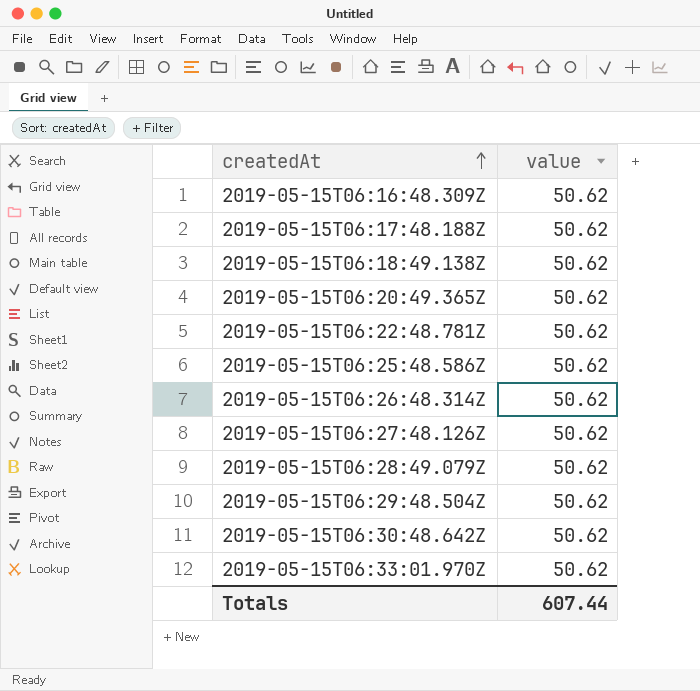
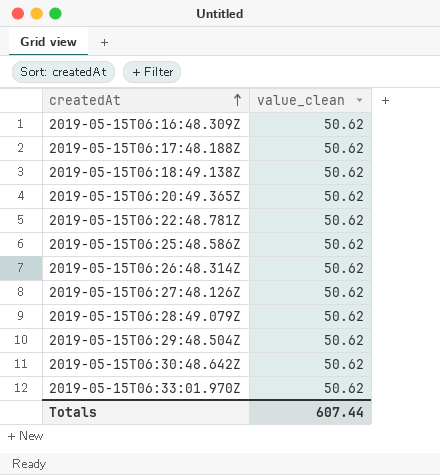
column name: value -> value_clean

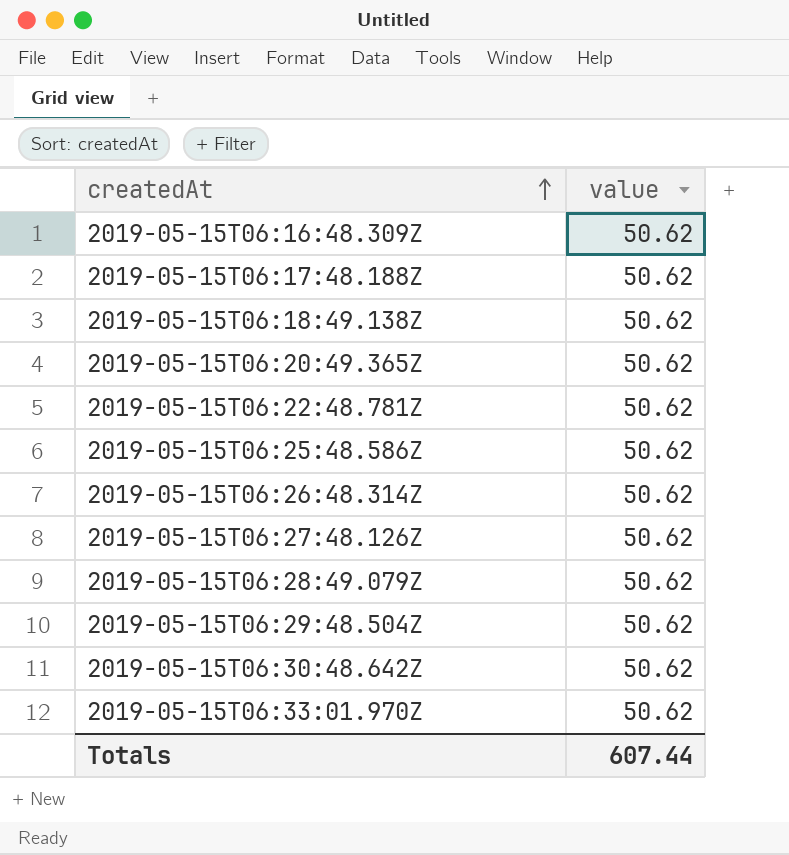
column name: value_clean -> value

